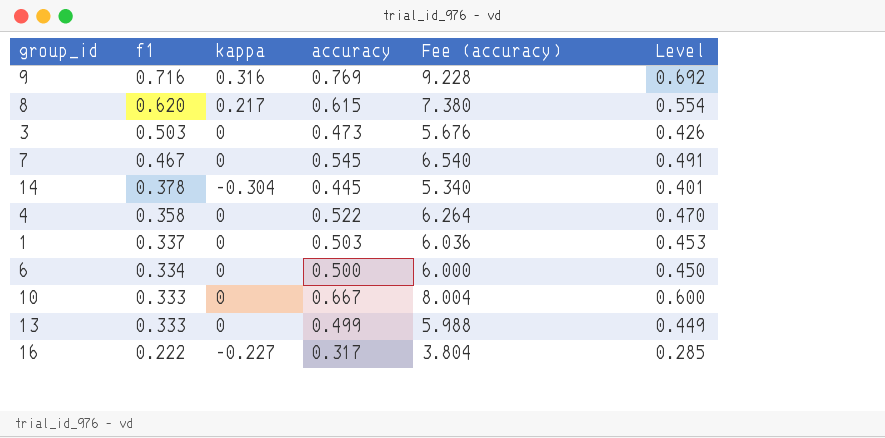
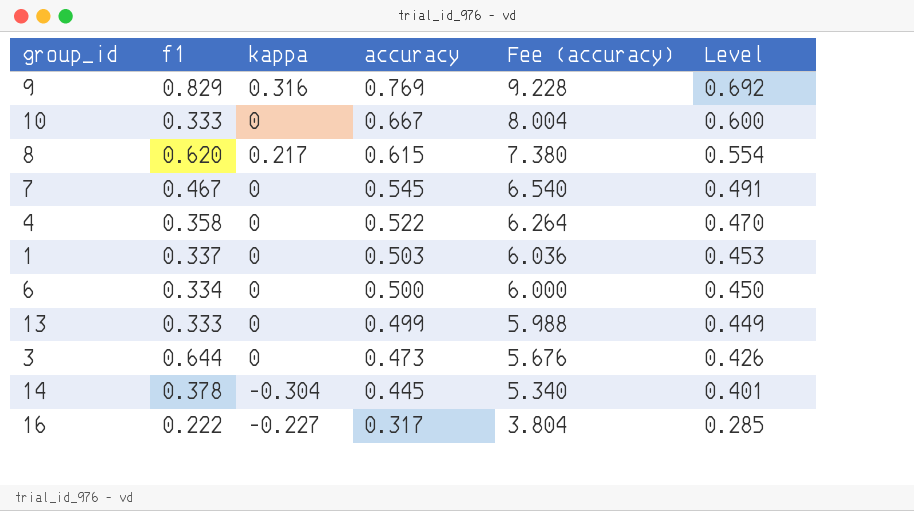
row order: f1 descending -> accuracy descending
9 | f1: 0.716 -> 0.829
3 | f1: 0.503 -> 0.644

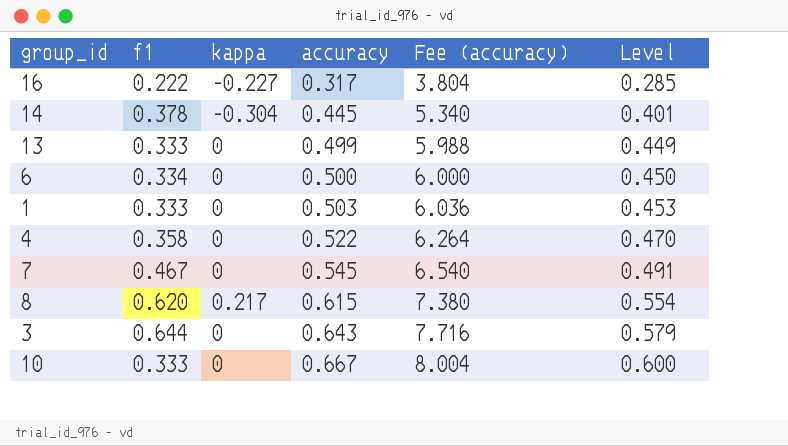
row order: accuracy descending -> accuracy ascending
row 9: 0.829 | 0.316 | 0.769 | 9.228 | 0.692 -> none
1 | f1: 0.337 -> 0.333
3 | accuracy: 0.473 -> 0.643
3 | Fee (accuracy): 5.676 -> 7.716
3 | Level: 0.426 -> 0.579

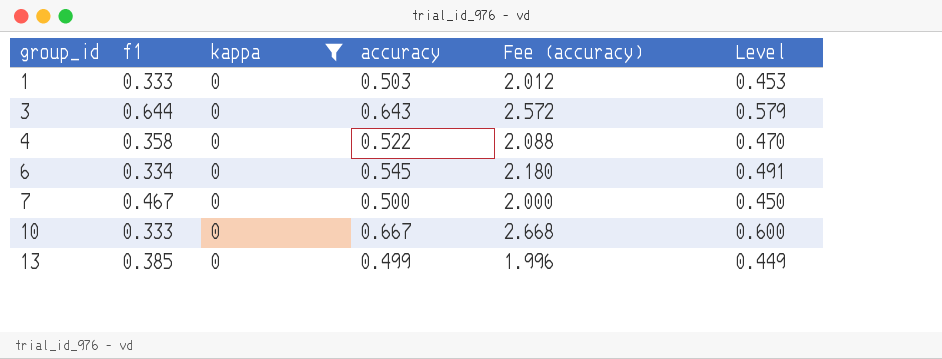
filter: none -> kappa = 0
row order: accuracy ascending -> group_id ascending
column Fee (accuracy) | formula: [accuracy] * 12 -> [accuracy] * 4
6 | accuracy: 0.500 -> 0.545
6 | Level: 0.450 -> 0.491
7 | accuracy: 0.545 -> 0.500
7 | Level: 0.491 -> 0.450
13 | f1: 0.333 -> 0.385

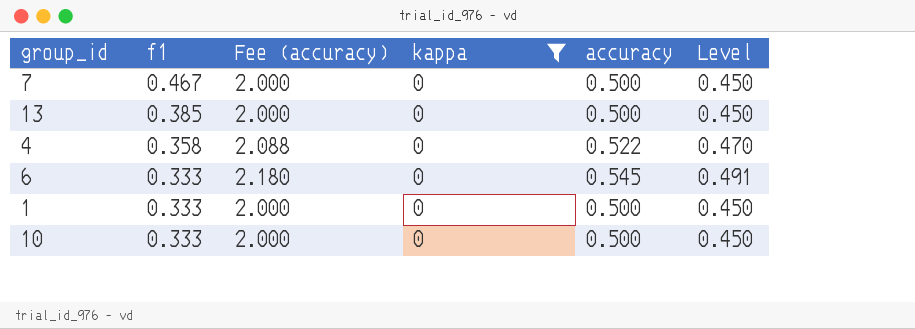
row order: group_id ascending -> f1 descending
column Fee (accuracy) | position: 5 -> 3
row 3: 0.644 | 0 | 0.643 | 2.572 | 0.579 -> none
13 | Fee (accuracy): 1.996 -> 2.000
13 | accuracy: 0.499 -> 0.500
13 | Level: 0.449 -> 0.450
6 | f1: 0.334 -> 0.333
1 | Fee (accuracy): 2.012 -> 2.000
1 | accuracy: 0.503 -> 0.500
1 | Level: 0.453 -> 0.450
10 | Fee (accuracy): 2.668 -> 2.000
10 | accuracy: 0.667 -> 0.500
10 | Level: 0.600 -> 0.450

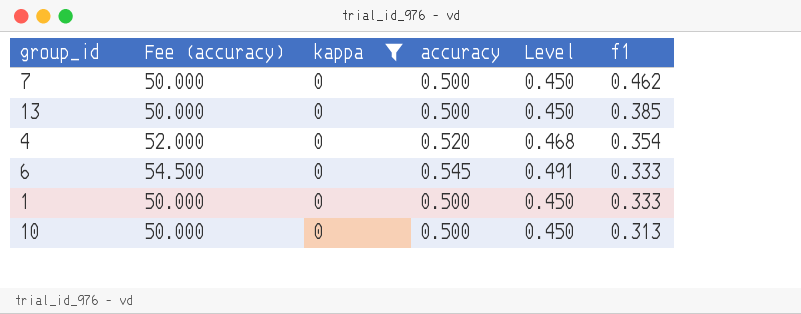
column Fee (accuracy) | formula: [accuracy] * 4 -> [accuracy] * 100
column f1 | position: 2 -> 6
7 | f1: 0.467 -> 0.462
4 | accuracy: 0.522 -> 0.520
4 | Level: 0.470 -> 0.468
4 | f1: 0.358 -> 0.354
10 | f1: 0.333 -> 0.313

